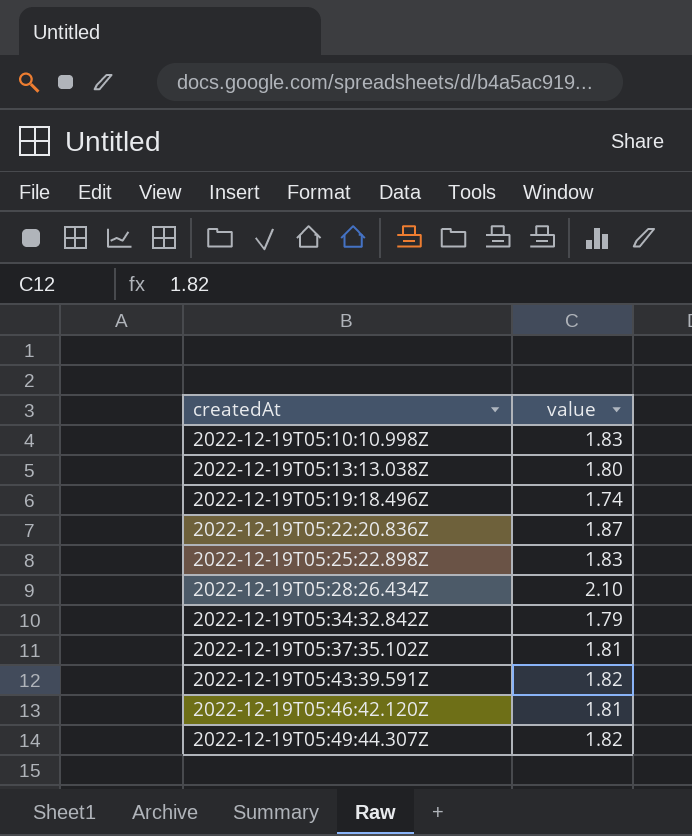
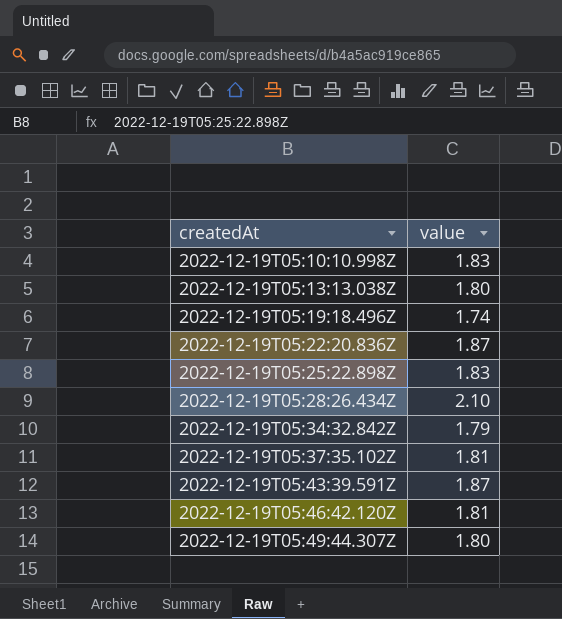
2022-12-19T05:43:39.591Z | value: 1.82 -> 1.87
2022-12-19T05:49:44.307Z | value: 1.82 -> 1.80

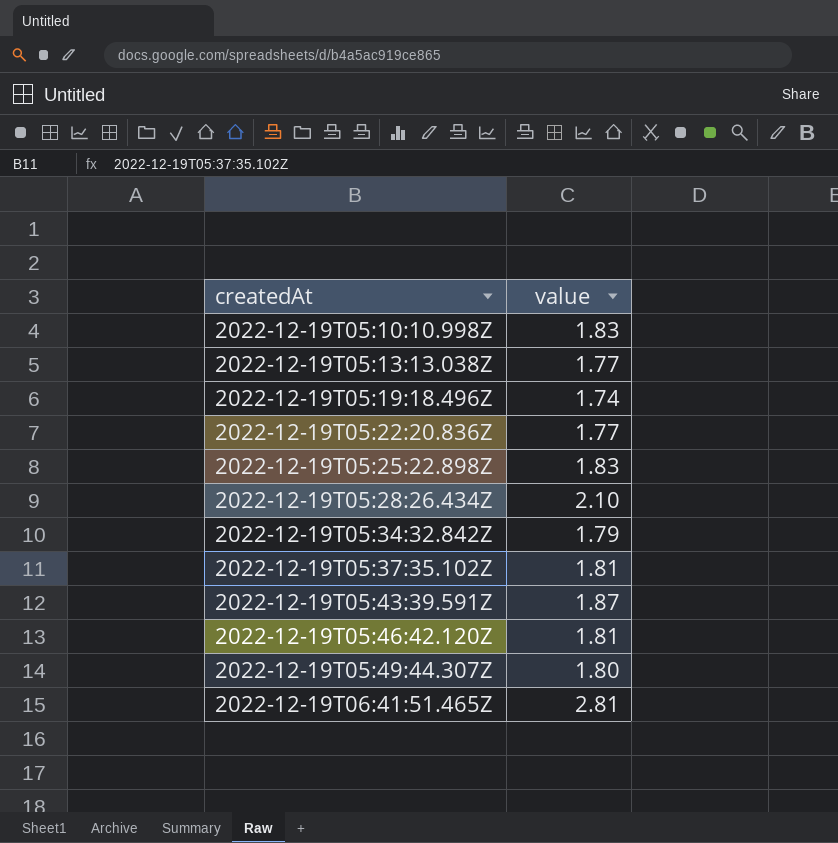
2022-12-19T05:13:13.038Z | value: 1.80 -> 1.77
2022-12-19T05:22:20.836Z | value: 1.87 -> 1.77
row 2022-12-19T06:41:51.465Z: none -> 2.81

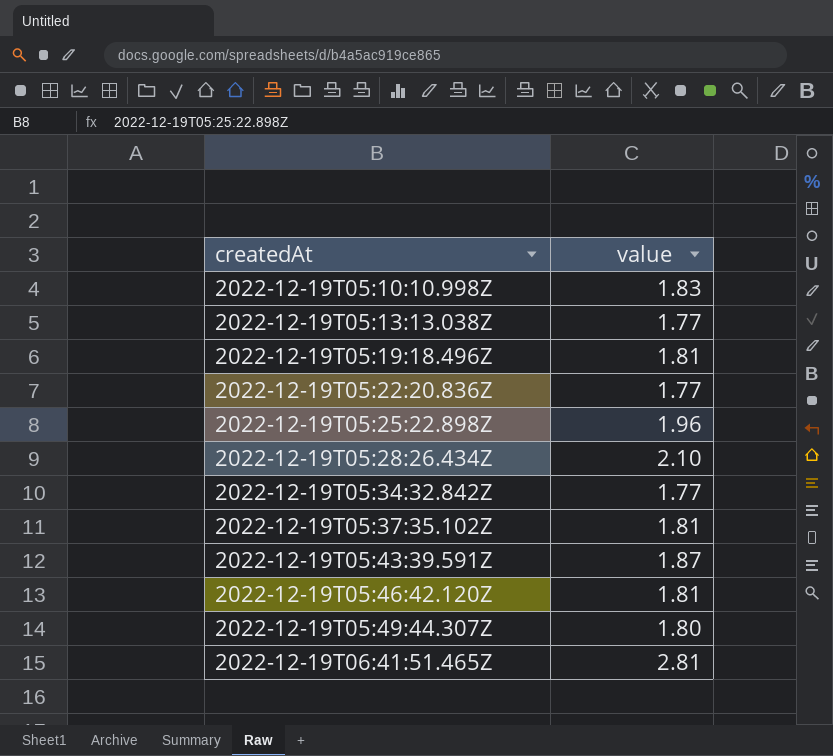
2022-12-19T05:19:18.496Z | value: 1.74 -> 1.81
2022-12-19T05:25:22.898Z | value: 1.83 -> 1.96
2022-12-19T05:34:32.842Z | value: 1.79 -> 1.77

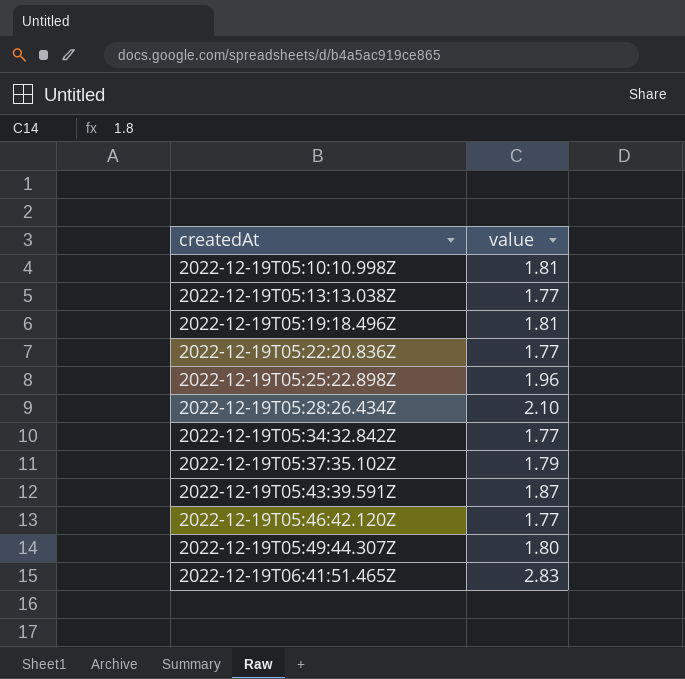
2022-12-19T05:10:10.998Z | value: 1.83 -> 1.81
2022-12-19T05:37:35.102Z | value: 1.81 -> 1.79
2022-12-19T05:46:42.120Z | value: 1.81 -> 1.77
2022-12-19T06:41:51.465Z | value: 2.81 -> 2.83

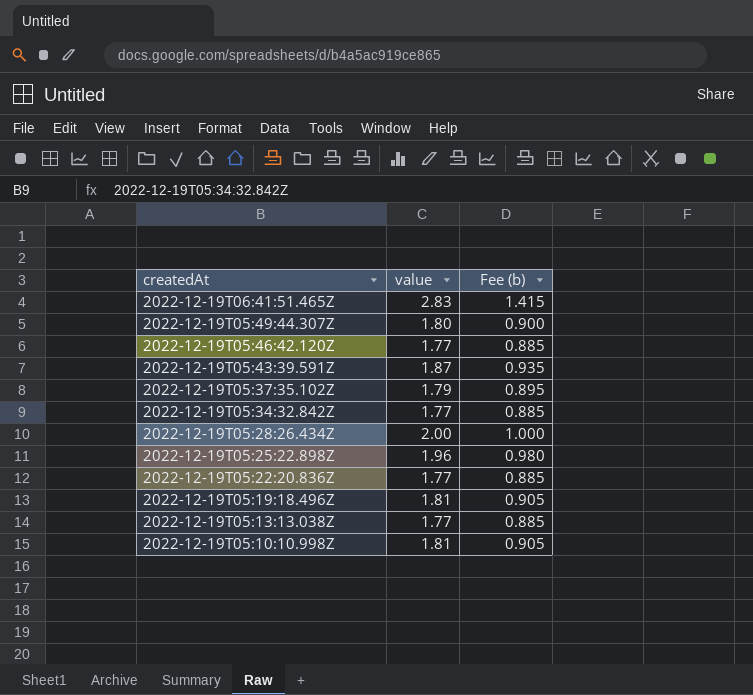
row order: createdAt ascending -> createdAt descending
column Fee (b) | formula: none -> [value] * 0.5
2022-12-19T05:28:26.434Z | value: 2.10 -> 2.00

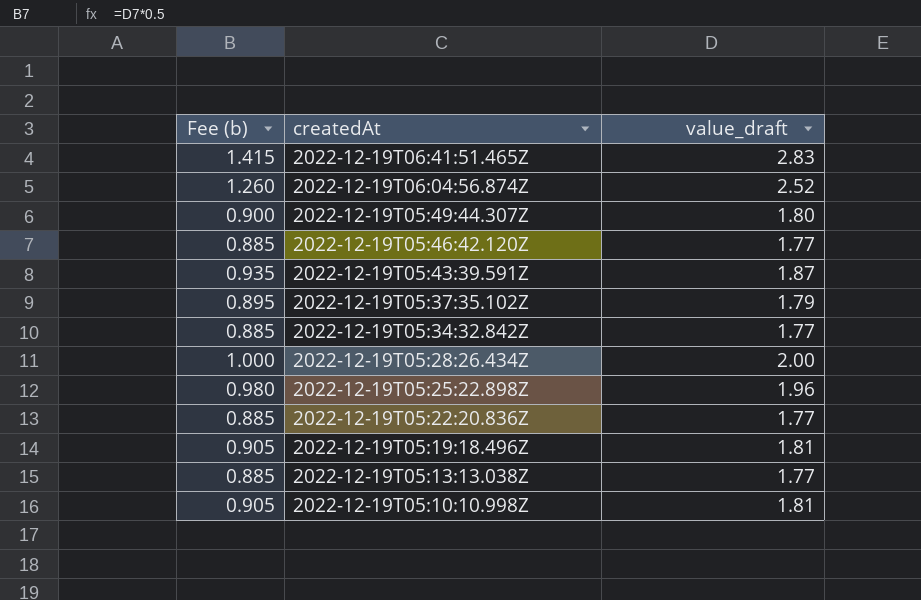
column Fee (b) | position: 3 -> 1
column name: value -> value_draft
row 2022-12-19T06:04:56.874Z: none -> 1.260 | 2.52

